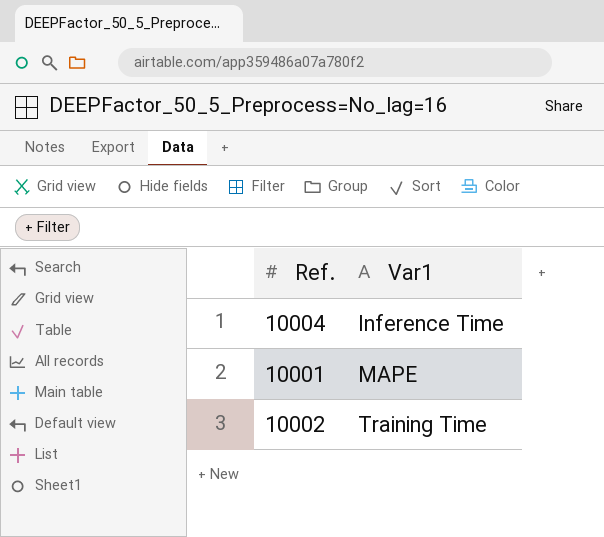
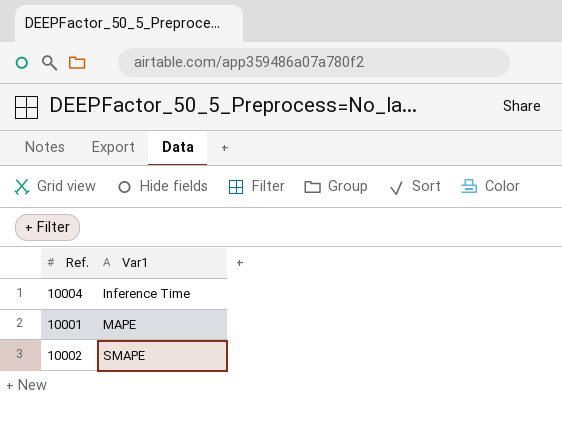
10002 | Var1: Training Time -> SMAPE

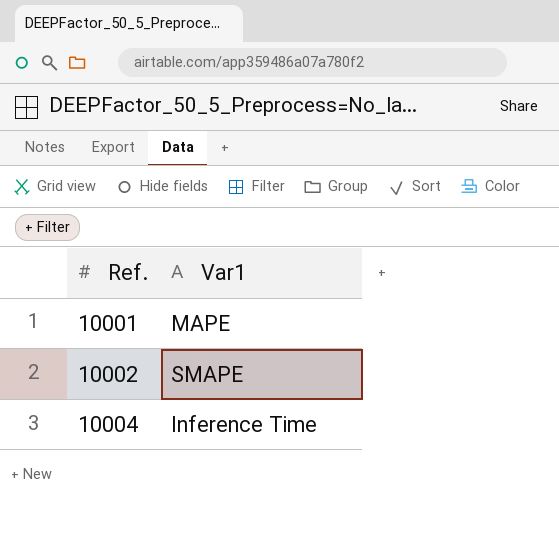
row order: Var1 ascending -> Ref. ascending

